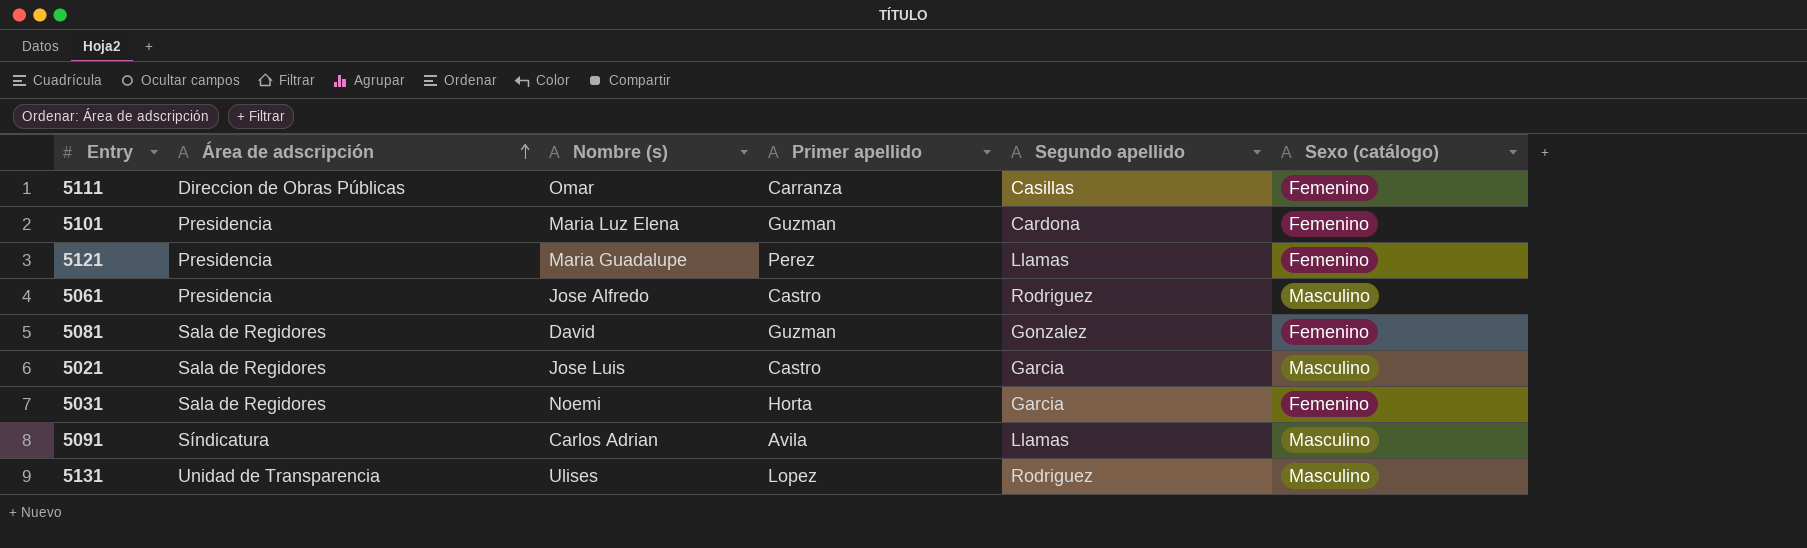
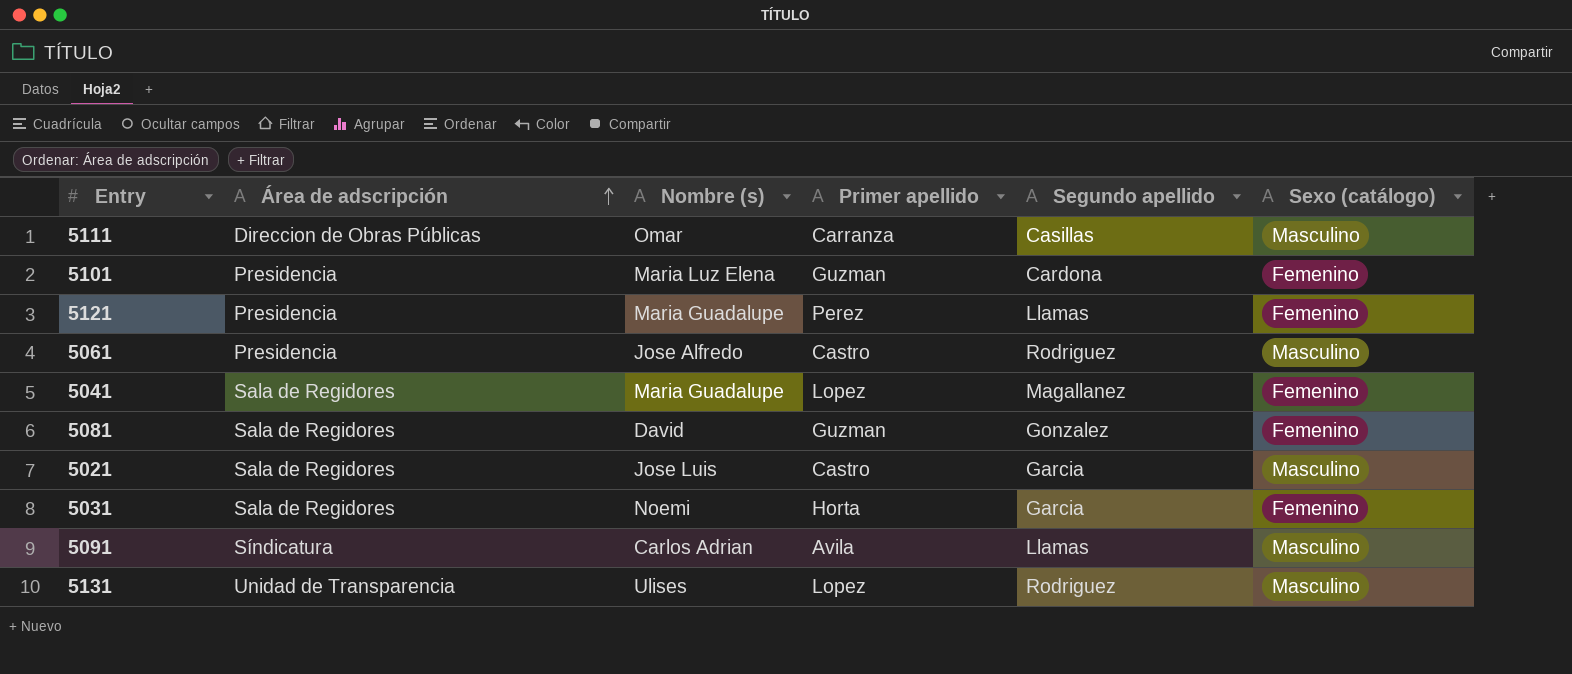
5111 | Sexo (catálogo): Femenino -> Masculino
row 5041: none -> Sala de Regidores | Maria Guadalupe | Lopez | Magallanez | Femenino

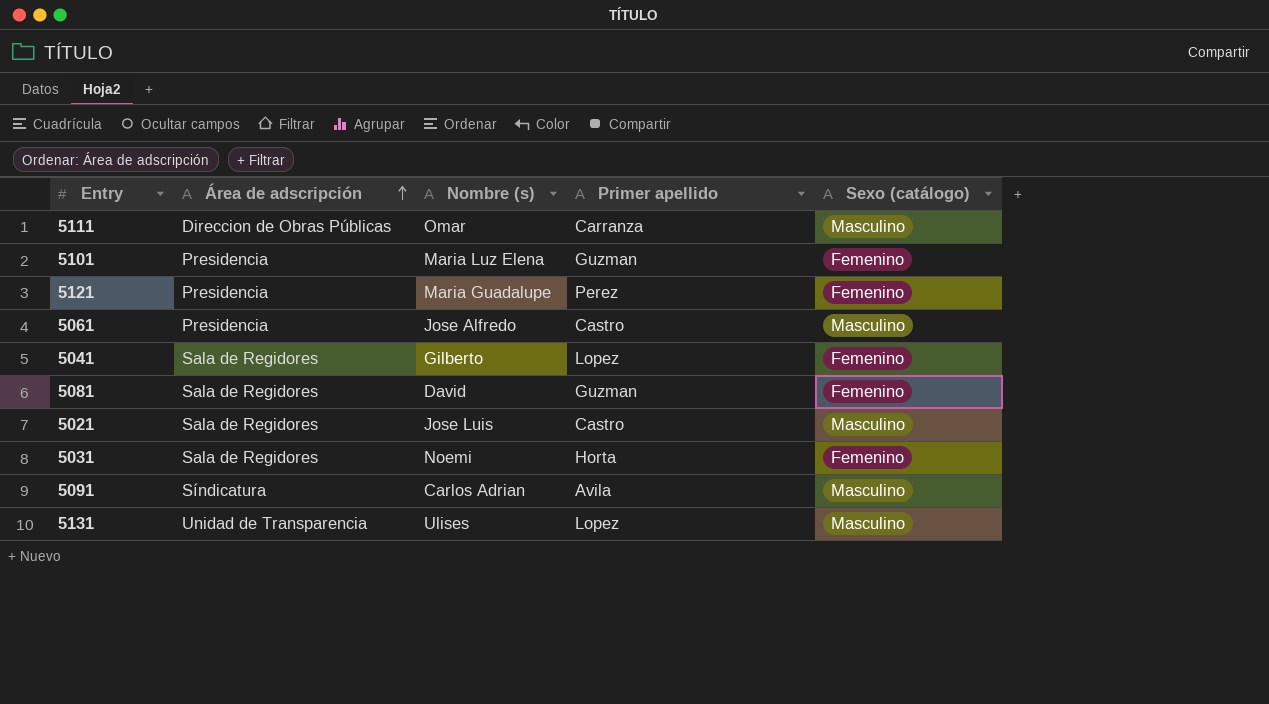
column Segundo apellido | position: 5 -> none
5041 | Nombre (s): Maria Guadalupe -> Gilberto

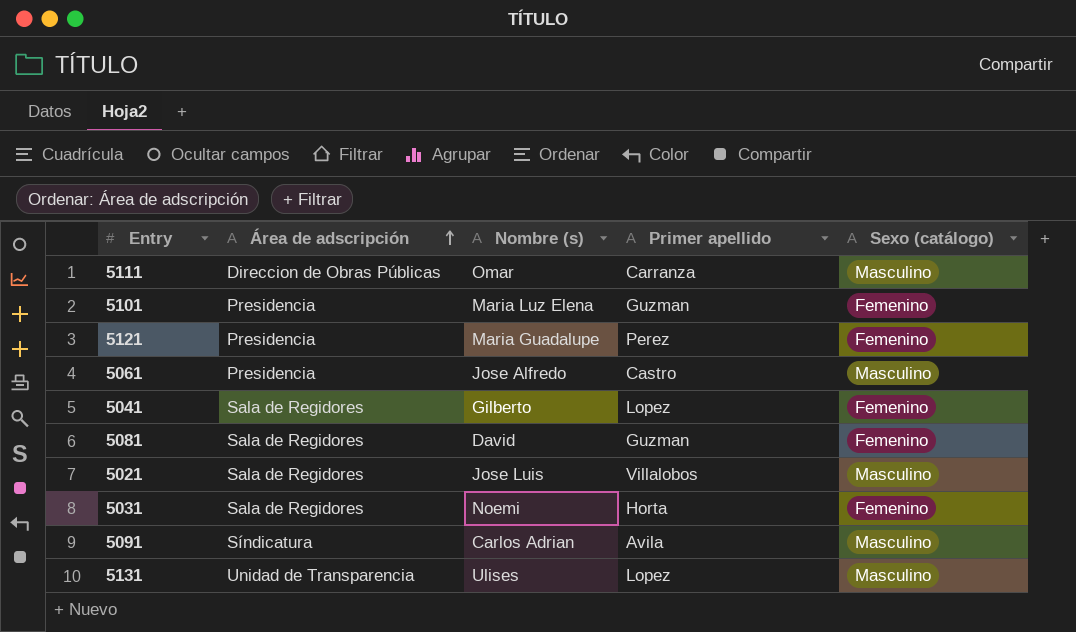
5021 | Primer apellido: Castro -> Villalobos

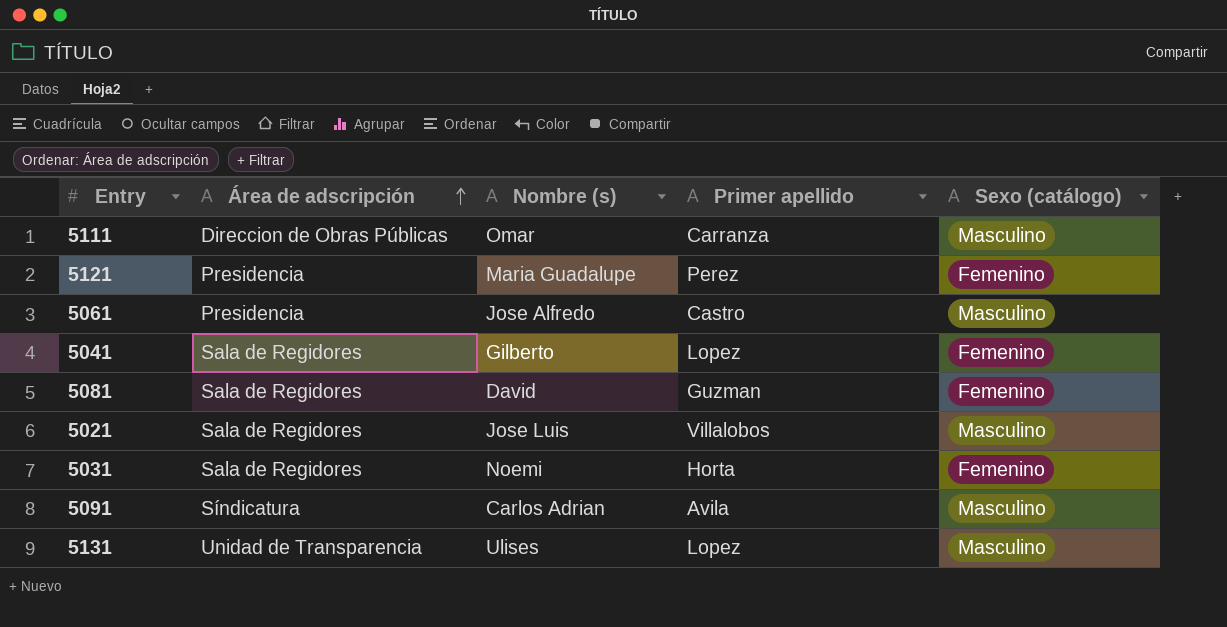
row 5101: Presidencia | Maria Luz Elena | Guzman | Femenino -> none

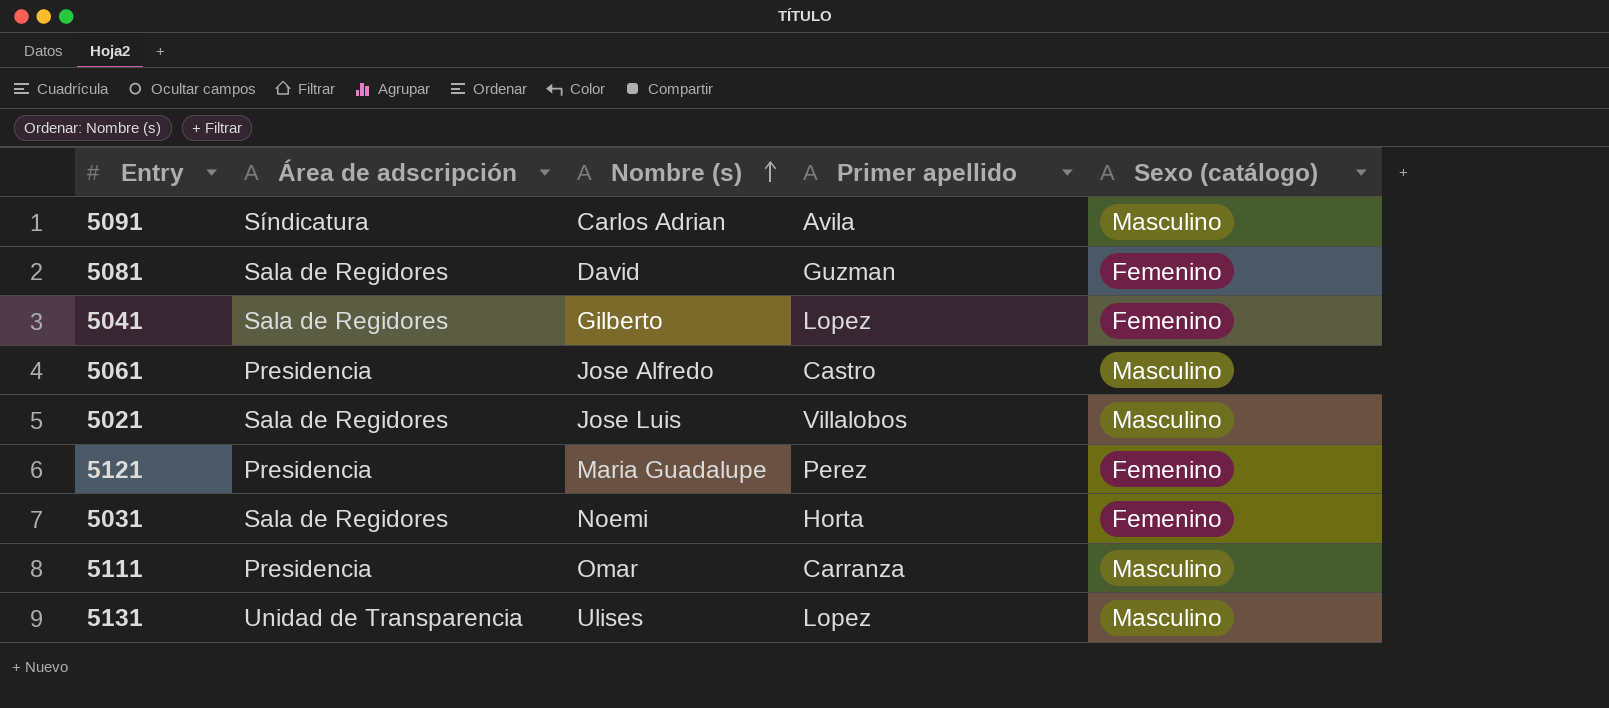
row order: Área de adscripción ascending -> Nombre (s) ascending
5111 | Área de adscripción: Direccion de Obras Públicas -> Presidencia

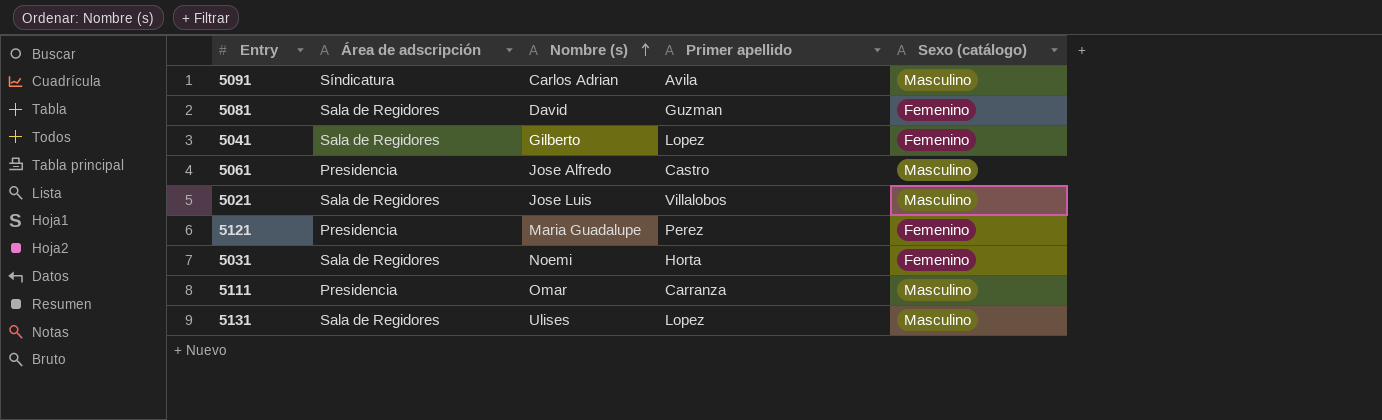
5131 | Área de adscripción: Unidad de Transparencia -> Sala de Regidores

